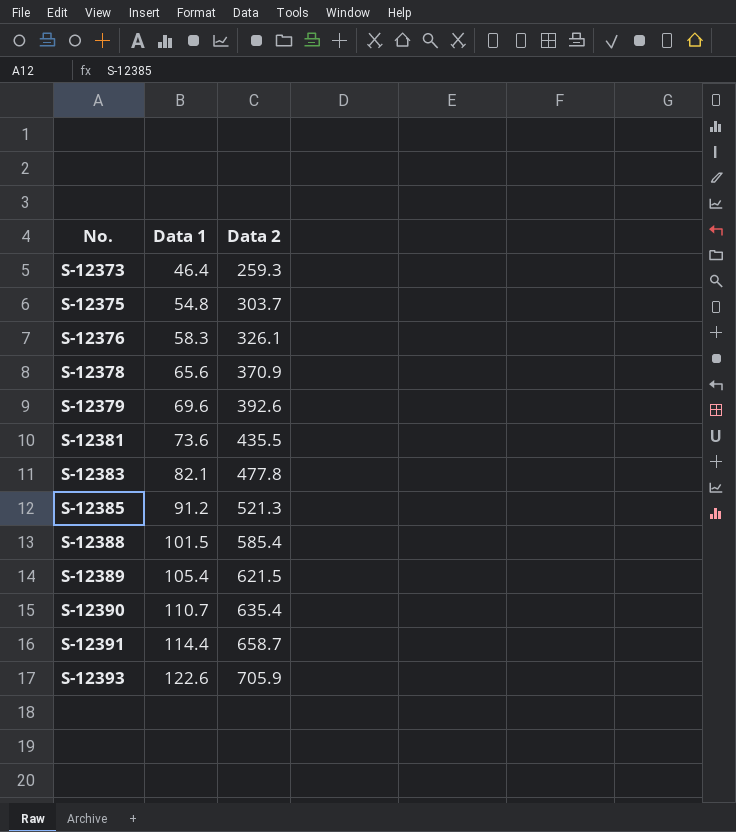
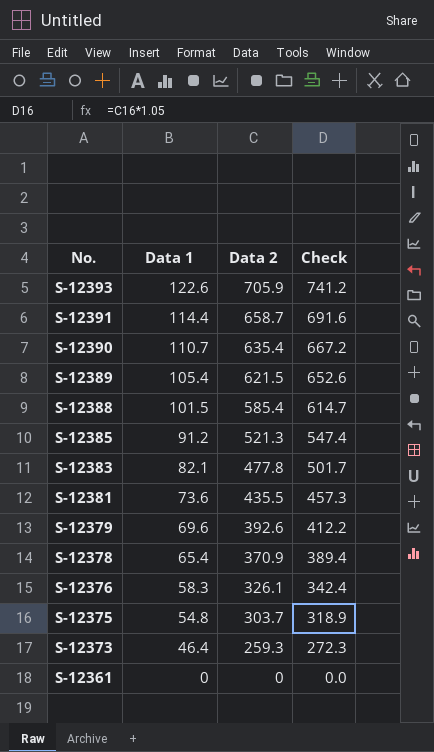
row order: No. ascending -> No. descending
column Check | formula: none -> [Data 2] * 1.05
S-12378 | Data 1: 65.6 -> 65.4
row S-12361: none -> 0 | 0 | 0.0

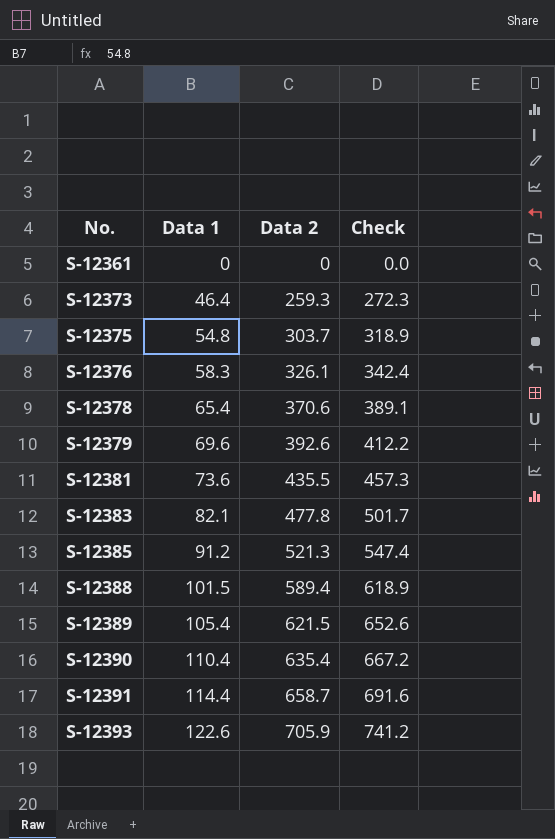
row order: No. descending -> No. ascending
S-12378 | Data 2: 370.9 -> 370.6
S-12378 | Check: 389.4 -> 389.1
S-12388 | Data 2: 585.4 -> 589.4
S-12388 | Check: 614.7 -> 618.9
S-12390 | Data 1: 110.7 -> 110.4

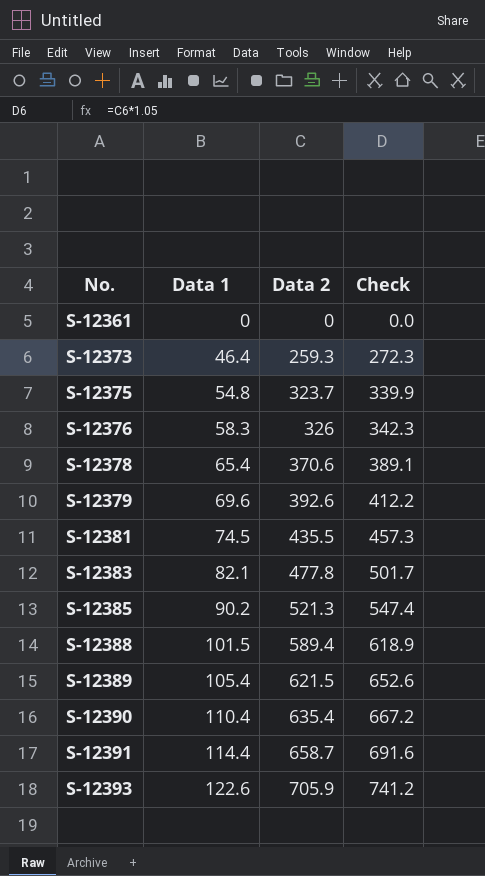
S-12375 | Data 2: 303.7 -> 323.7
S-12375 | Check: 318.9 -> 339.9
S-12376 | Data 2: 326.1 -> 326
S-12376 | Check: 342.4 -> 342.3
S-12381 | Data 1: 73.6 -> 74.5
S-12385 | Data 1: 91.2 -> 90.2

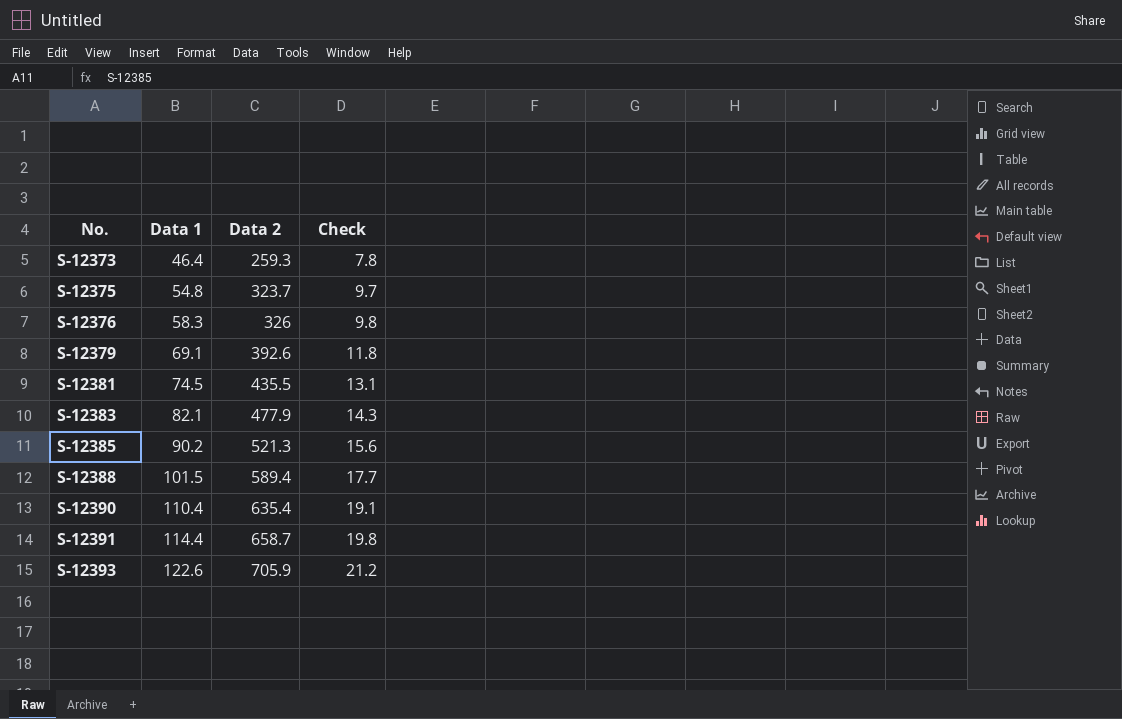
column Check | formula: [Data 2] * 1.05 -> [Data 2] * 0.03
row S-12361: 0 | 0 | 0.0 -> none
row S-12378: 65.4 | 370.6 | 389.1 -> none
row S-12389: 105.4 | 621.5 | 652.6 -> none
S-12379 | Data 1: 69.6 -> 69.1
S-12383 | Data 2: 477.8 -> 477.9

